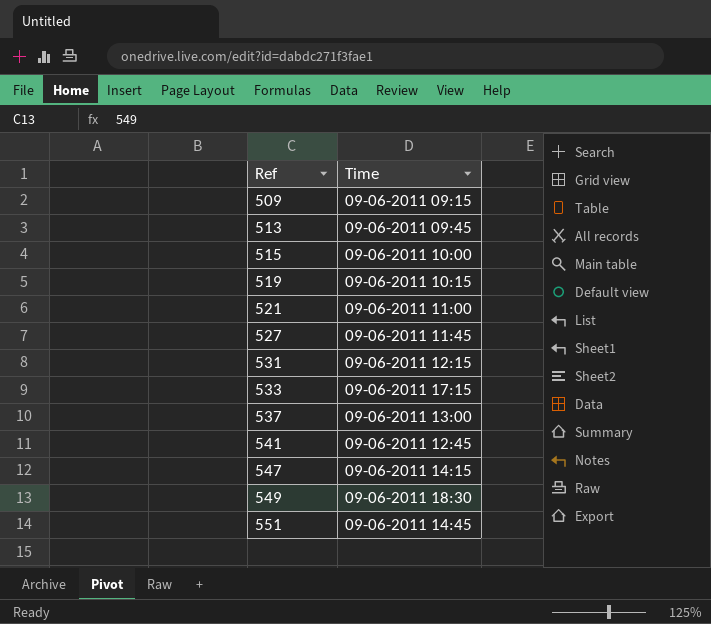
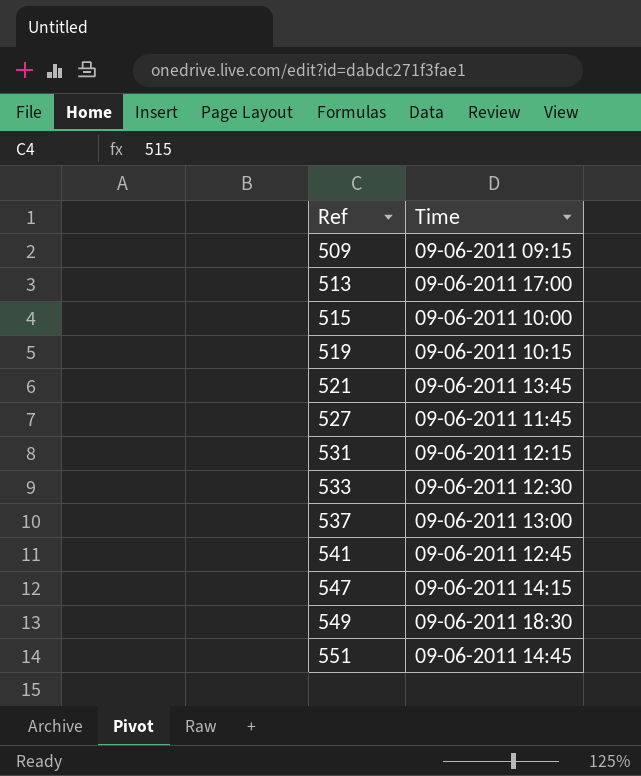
513 | Time: 09-06-2011 09:45 -> 09-06-2011 17:00
521 | Time: 09-06-2011 11:00 -> 09-06-2011 13:45
533 | Time: 09-06-2011 17:15 -> 09-06-2011 12:30

